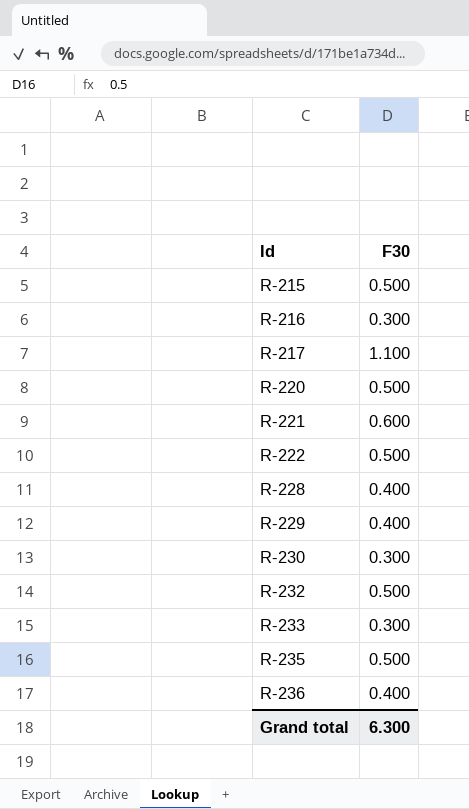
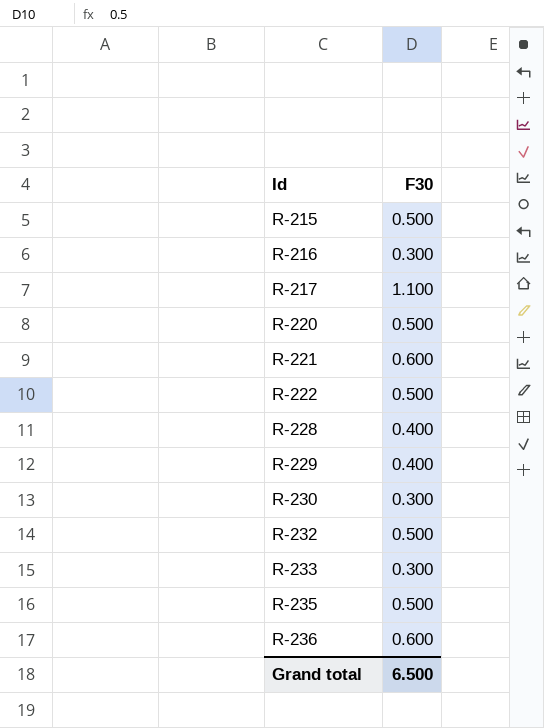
R-236 | F30: 0.400 -> 0.600
Grand total | F30: 6.300 -> 6.500

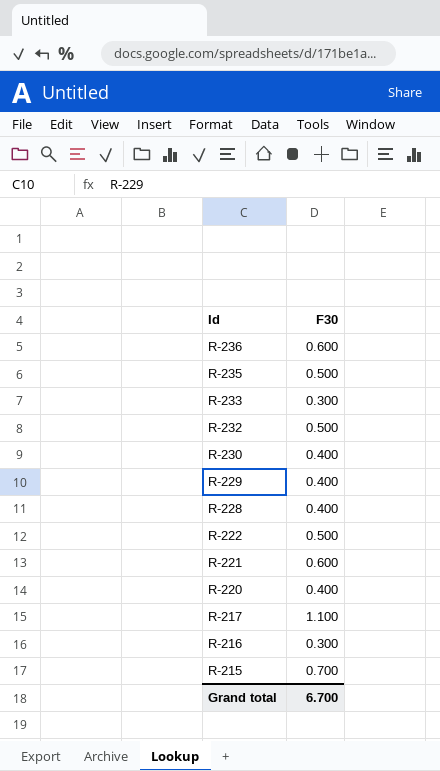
row order: Id ascending -> Id descending
R-230 | F30: 0.300 -> 0.400
R-220 | F30: 0.500 -> 0.400
R-215 | F30: 0.500 -> 0.700
Grand total | F30: 6.500 -> 6.700

